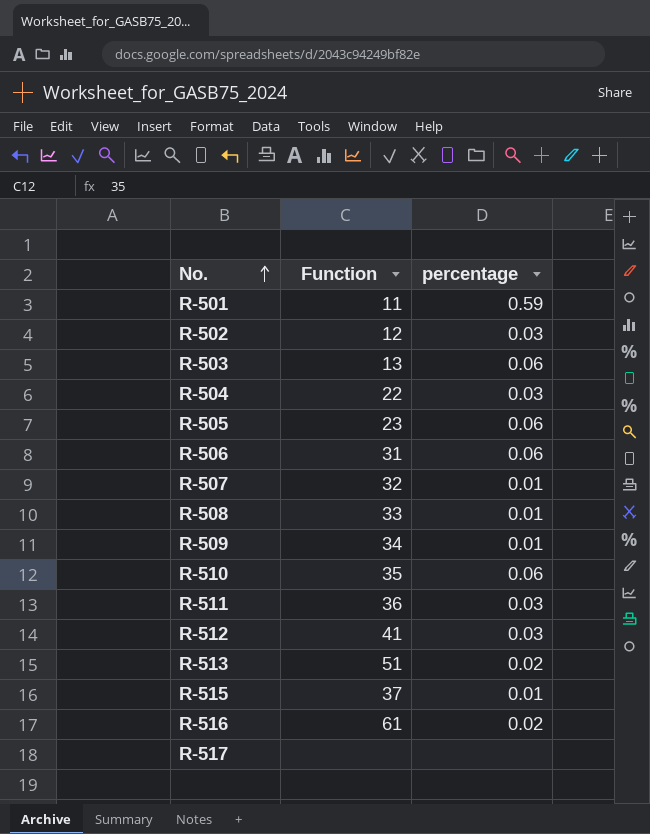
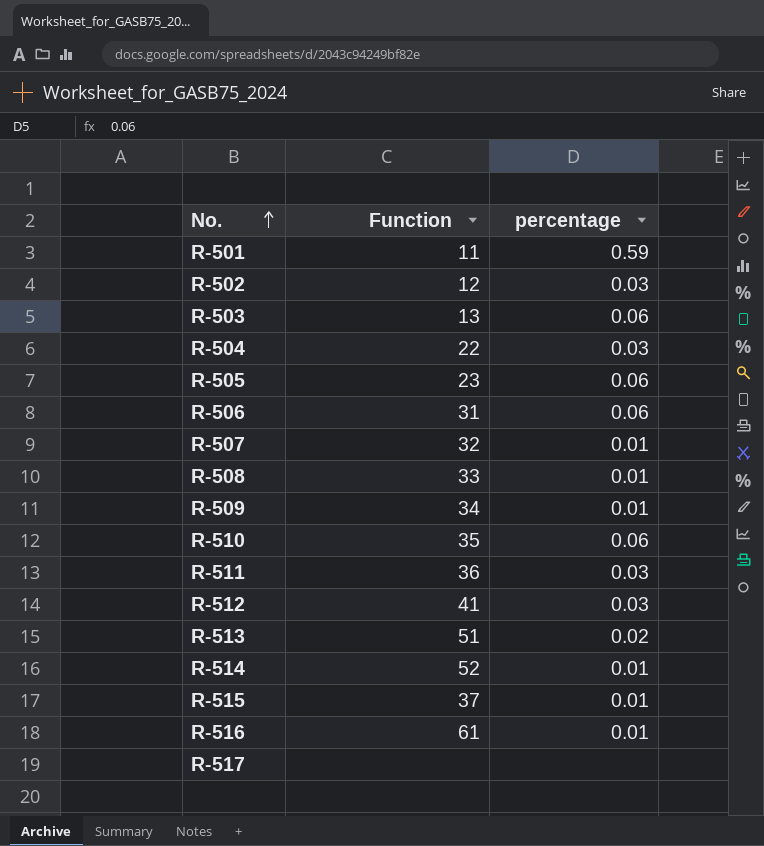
row R-514: none -> 52 | 0.01
R-516 | percentage: 0.02 -> 0.01

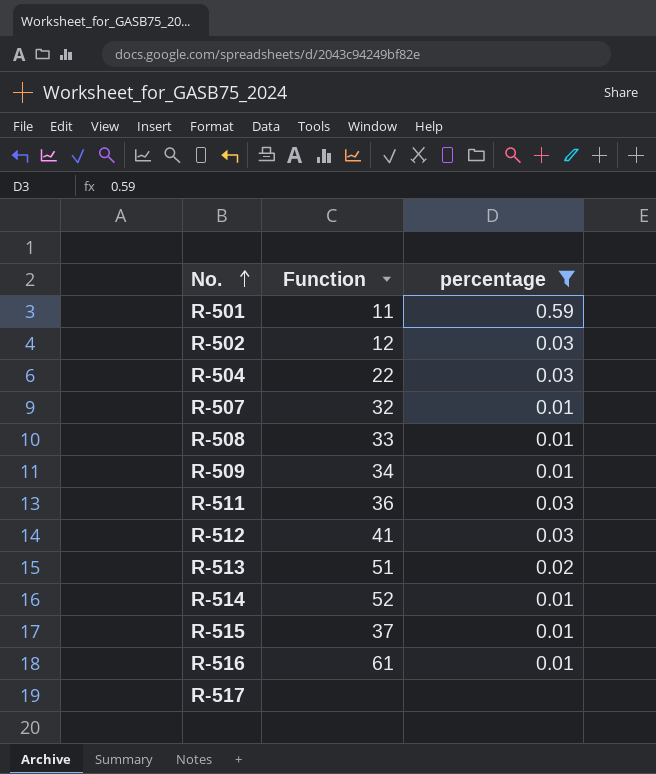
filter: none -> percentage != 0.06

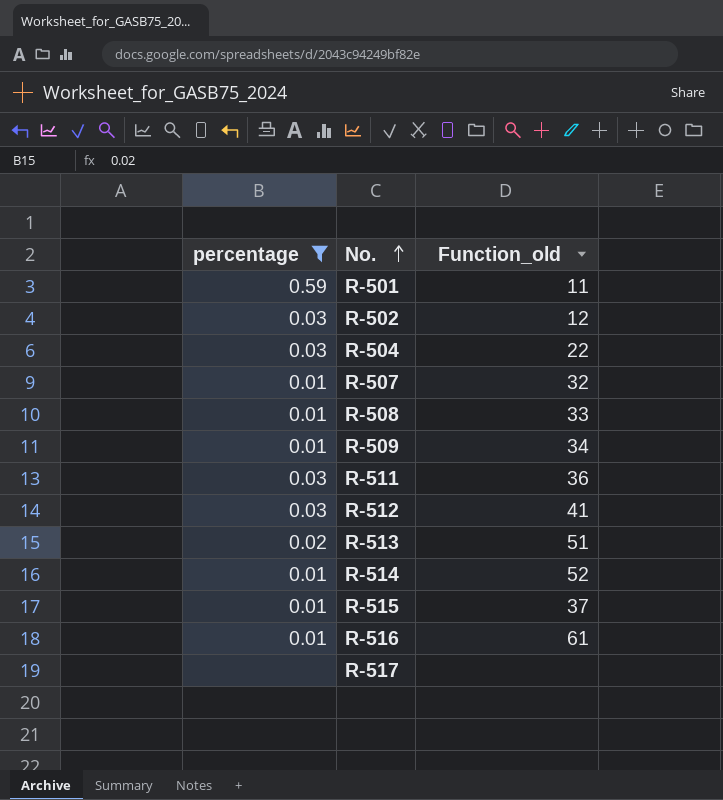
column percentage | position: 3 -> 1
column name: Function -> Function_old

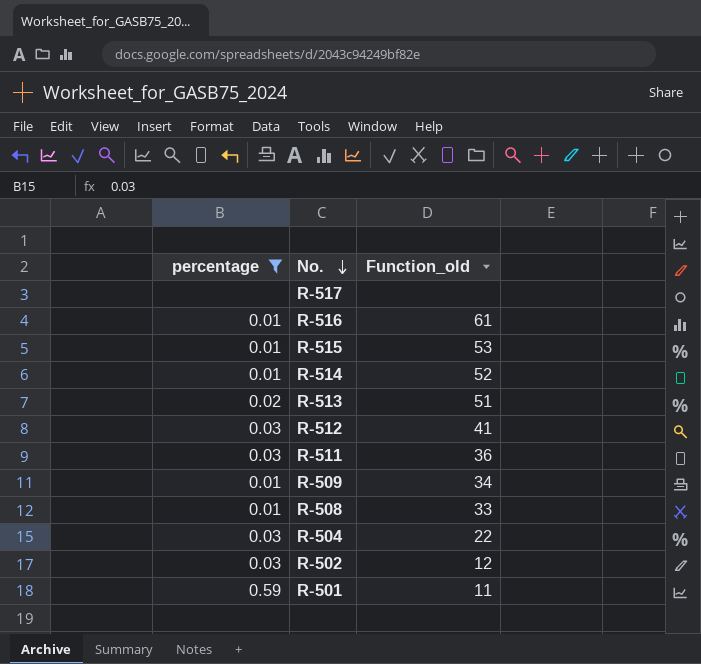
row order: No. ascending -> No. descending
row R-507: 0.01 | 32 -> none
R-515 | Function_old: 37 -> 53

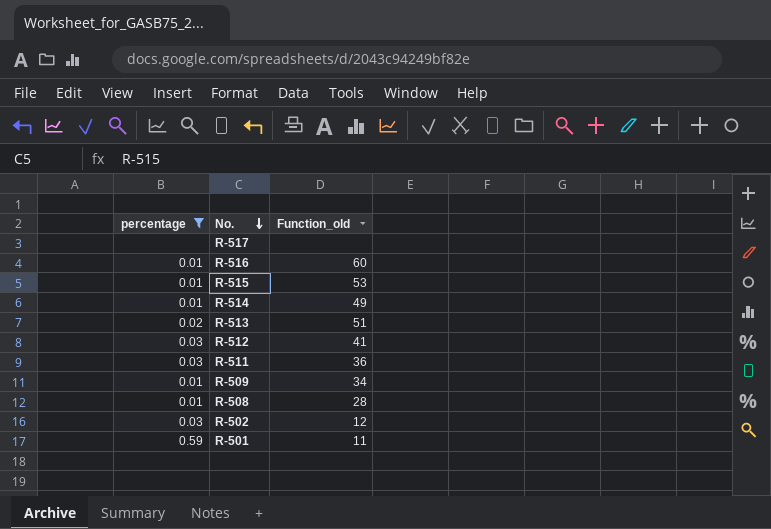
row R-504: 0.03 | 22 -> none
R-516 | Function_old: 61 -> 60
R-514 | Function_old: 52 -> 49
R-508 | Function_old: 33 -> 28

